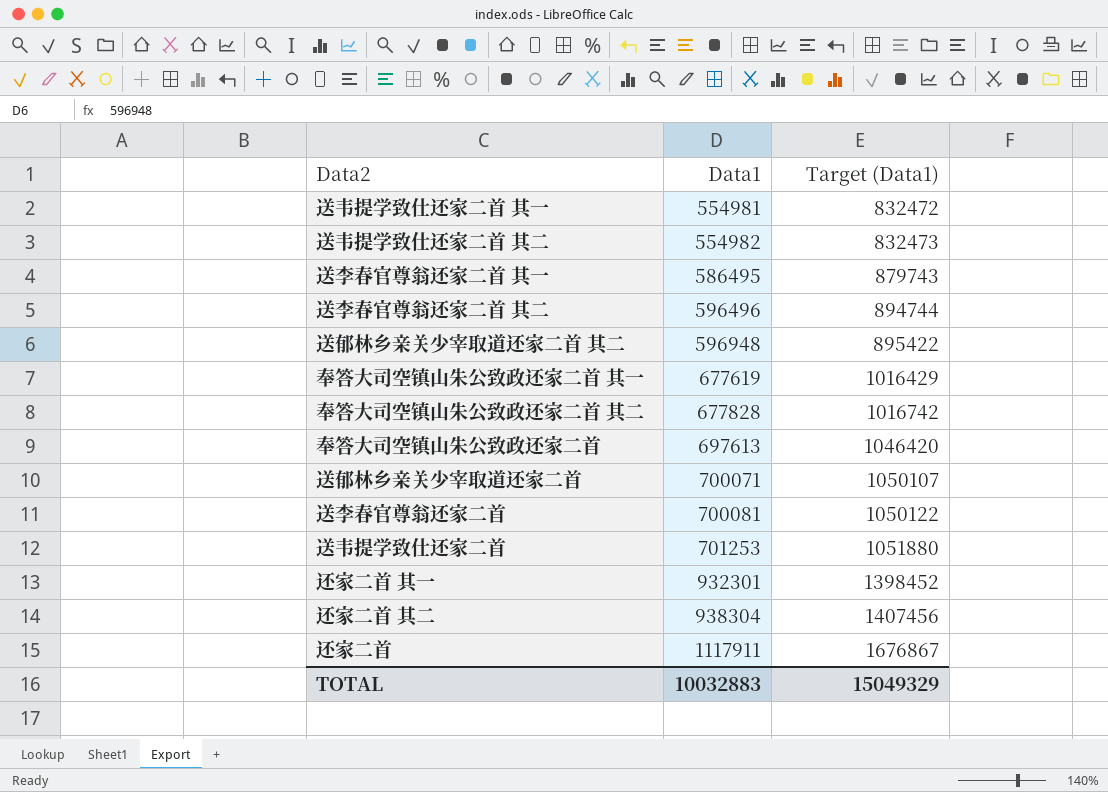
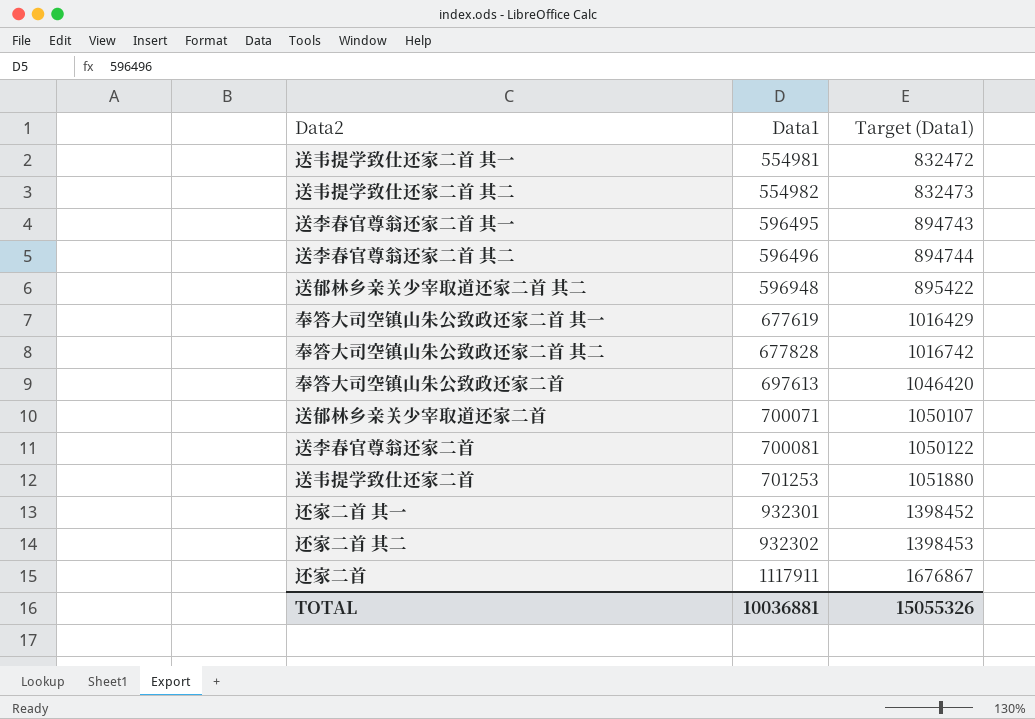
送李春官尊翁还家二首 其一 | Data1: 586495 -> 596495
送李春官尊翁还家二首 其一 | Target (Data1): 879743 -> 894743
还家二首 其二 | Data1: 938304 -> 932302
还家二首 其二 | Target (Data1): 1407456 -> 1398453
TOTAL | Data1: 10032883 -> 10036881
TOTAL | Target (Data1): 15049329 -> 15055326

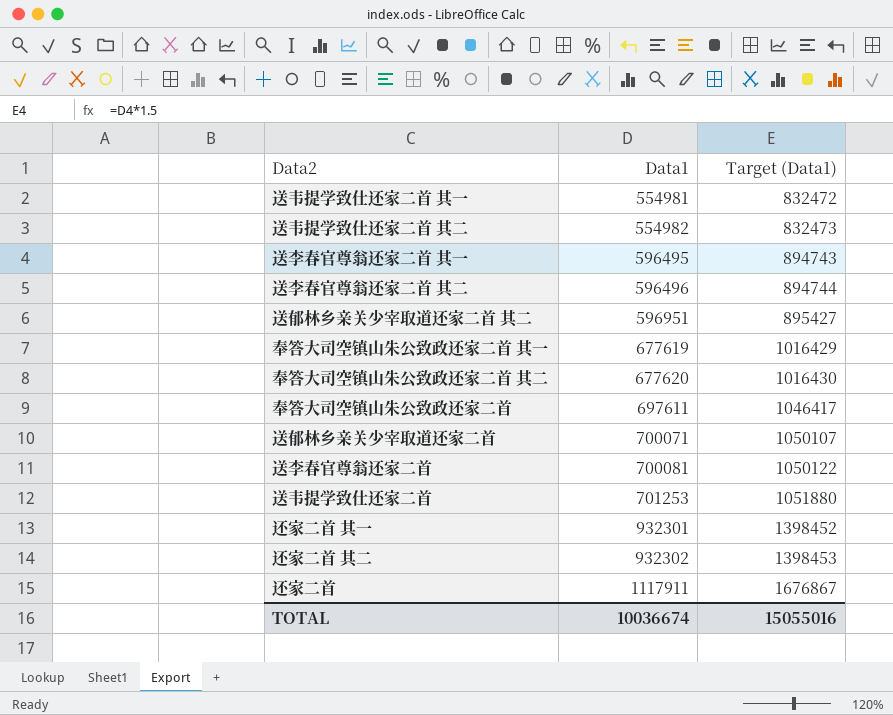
送郁林乡亲关少宰取道还家二首 其二 | Data1: 596948 -> 596951
送郁林乡亲关少宰取道还家二首 其二 | Target (Data1): 895422 -> 895427
奉答大司空镇山朱公致政还家二首 其二 | Data1: 677828 -> 677620
奉答大司空镇山朱公致政还家二首 其二 | Target (Data1): 1016742 -> 1016430
奉答大司空镇山朱公致政还家二首 | Data1: 697613 -> 697611
奉答大司空镇山朱公致政还家二首 | Target (Data1): 1046420 -> 1046417
TOTAL | Data1: 10036881 -> 10036674
TOTAL | Target (Data1): 15055326 -> 15055016

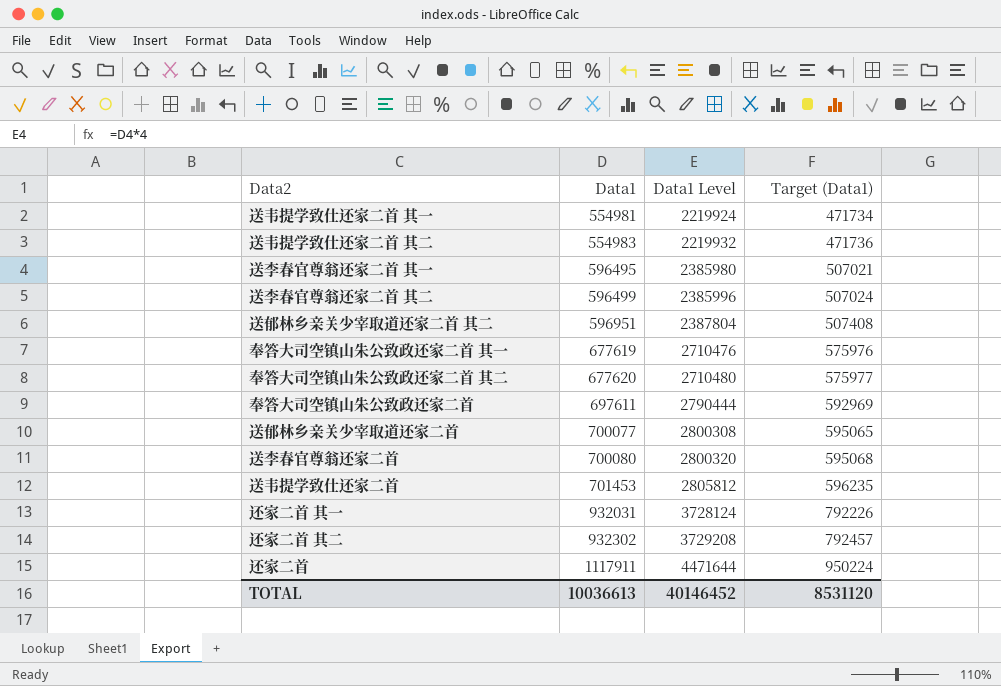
column Data1 Level | formula: none -> [Data1] * 4
column Target (Data1) | formula: [Data1] * 1.5 -> [Data1] * 0.85
送韦提学致仕还家二首 其二 | Data1: 554982 -> 554983
送李春官尊翁还家二首 其二 | Data1: 596496 -> 596499
送郁林乡亲关少宰取道还家二首 | Data1: 700071 -> 700077
送李春官尊翁还家二首 | Data1: 700081 -> 700080
送韦提学致仕还家二首 | Data1: 701253 -> 701453
还家二首 其一 | Data1: 932301 -> 932031
TOTAL | Data1: 10036674 -> 10036613
TOTAL | Target (Data1): 15055016 -> 8531120

